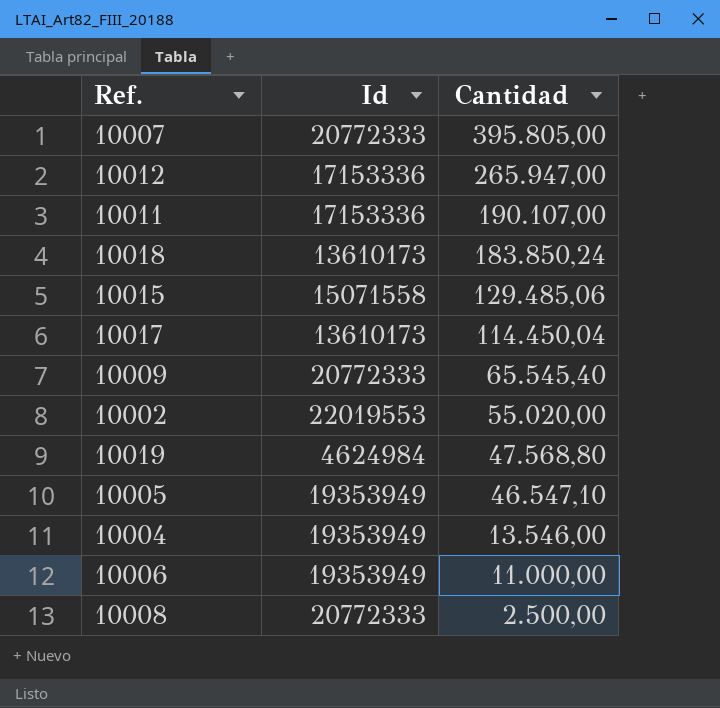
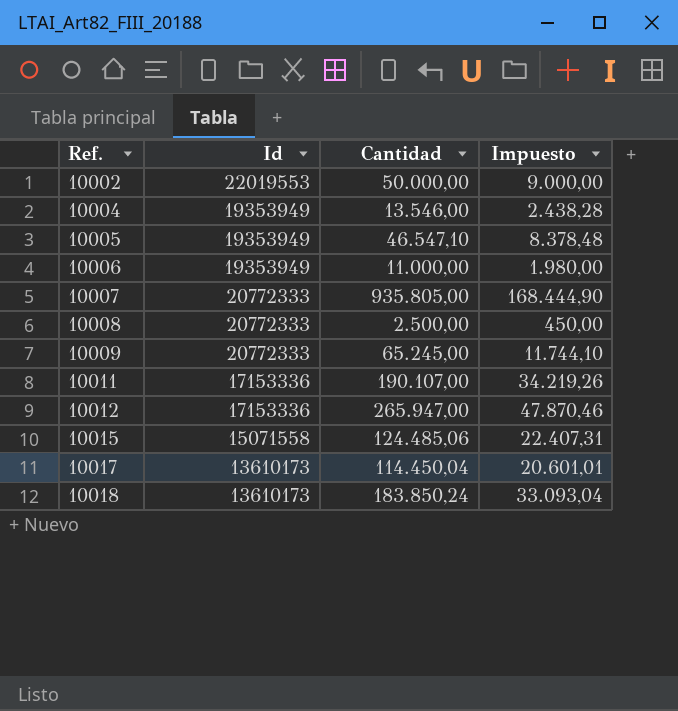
row order: Cantidad descending -> Ref. ascending
column Impuesto | formula: none -> [Cantidad] * 0,18
row 10019: 4624984 | 47.568,80 -> none
10002 | Cantidad: 55.020,00 -> 50.000,00
10007 | Cantidad: 395.805,00 -> 935.805,00
10009 | Cantidad: 65.545,40 -> 65.245,00
10015 | Cantidad: 129.485,06 -> 124.485,06

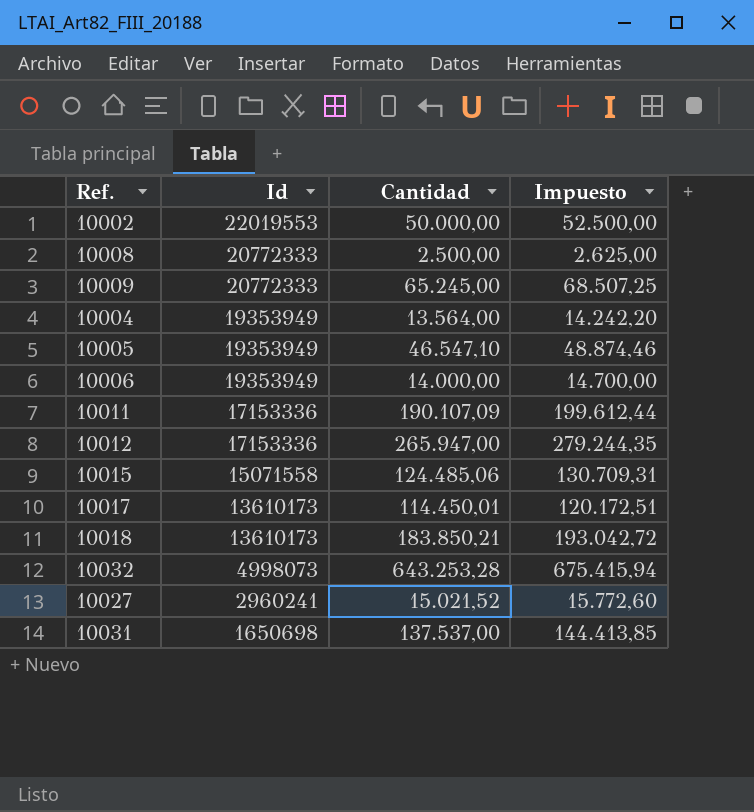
row order: Ref. ascending -> Id descending
column Impuesto | formula: [Cantidad] * 0,18 -> [Cantidad] * 1,05
row 10007: 20772333 | 935.805,00 | 168.444,90 -> none
10004 | Cantidad: 13.546,00 -> 13.564,00
10006 | Cantidad: 11.000,00 -> 14.000,00
10011 | Cantidad: 190.107,00 -> 190.107,09
10017 | Cantidad: 114.450,04 -> 114.450,01
10018 | Cantidad: 183.850,24 -> 183.850,21
row 10032: none -> 4998073 | 643.253,28 | 675.415,94
row 10027: none -> 2960241 | 15.021,52 | 15.772,60
row 10031: none -> 1650698 | 137.537,00 | 144.413,85

